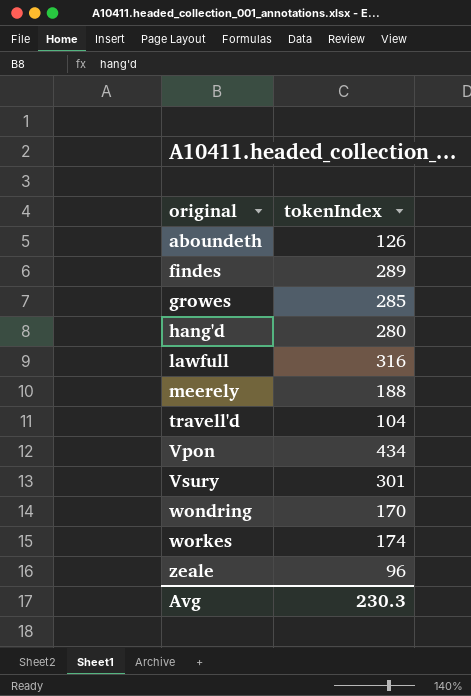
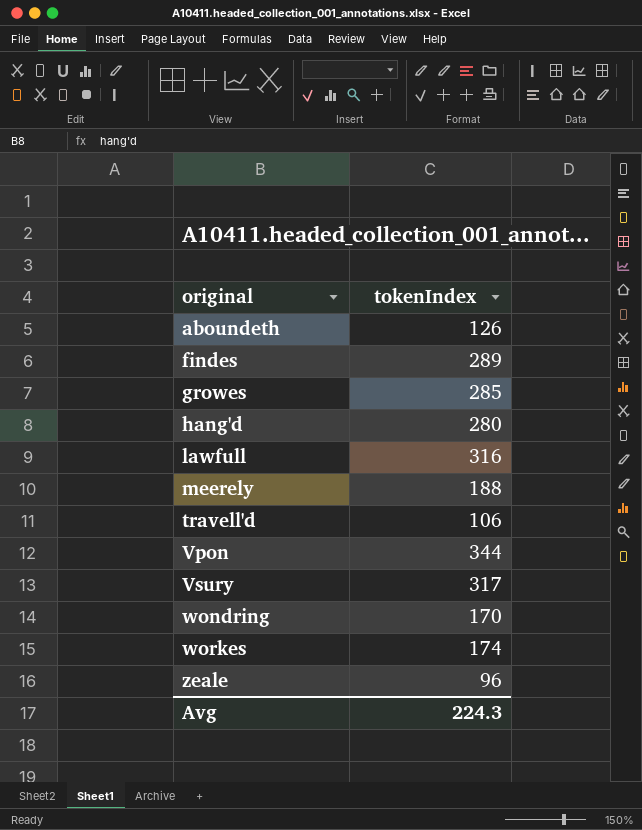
travell'd | tokenIndex: 104 -> 106
Vpon | tokenIndex: 434 -> 344
Vsury | tokenIndex: 301 -> 317
Avg | tokenIndex: 230.3 -> 224.3

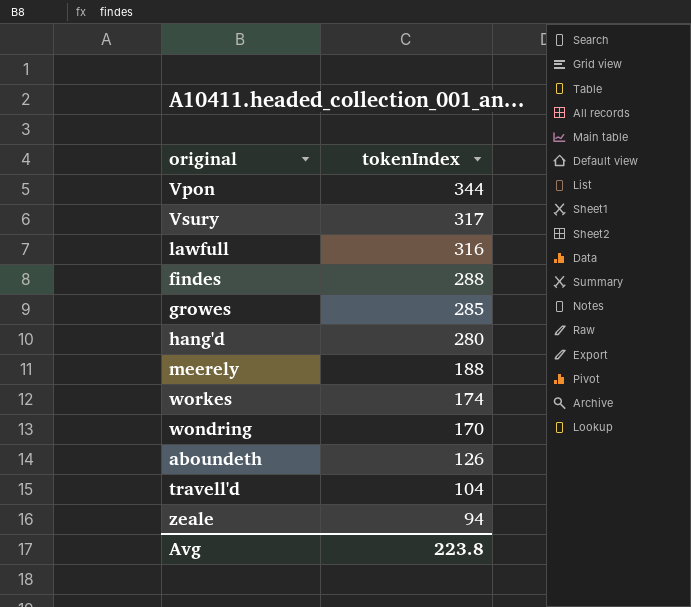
row order: original ascending -> tokenIndex descending
findes | tokenIndex: 289 -> 288
travell'd | tokenIndex: 106 -> 104
zeale | tokenIndex: 96 -> 94
Avg | tokenIndex: 224.3 -> 223.8

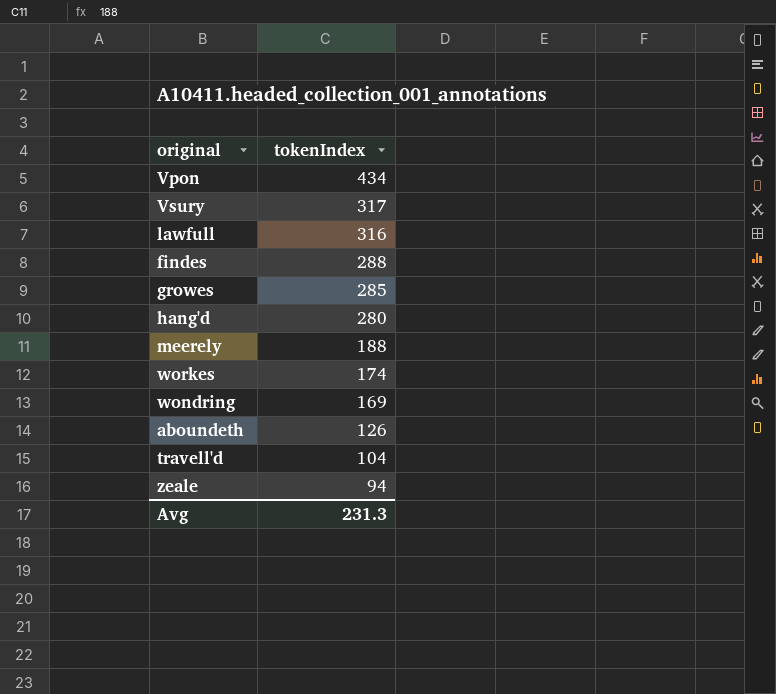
Vpon | tokenIndex: 344 -> 434
wondring | tokenIndex: 170 -> 169
Avg | tokenIndex: 223.8 -> 231.3

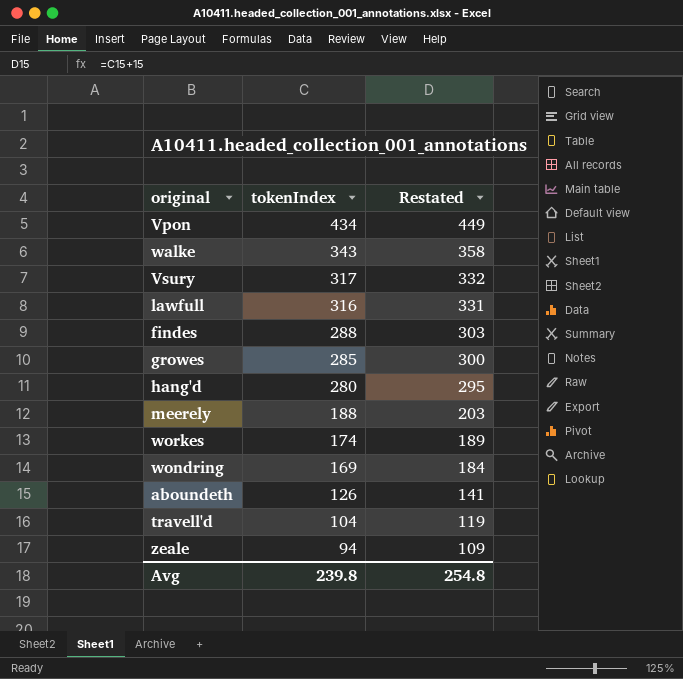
column Restated | formula: none -> [tokenIndex] + 15
row walke: none -> 343 | 358
Avg | tokenIndex: 231.3 -> 239.8

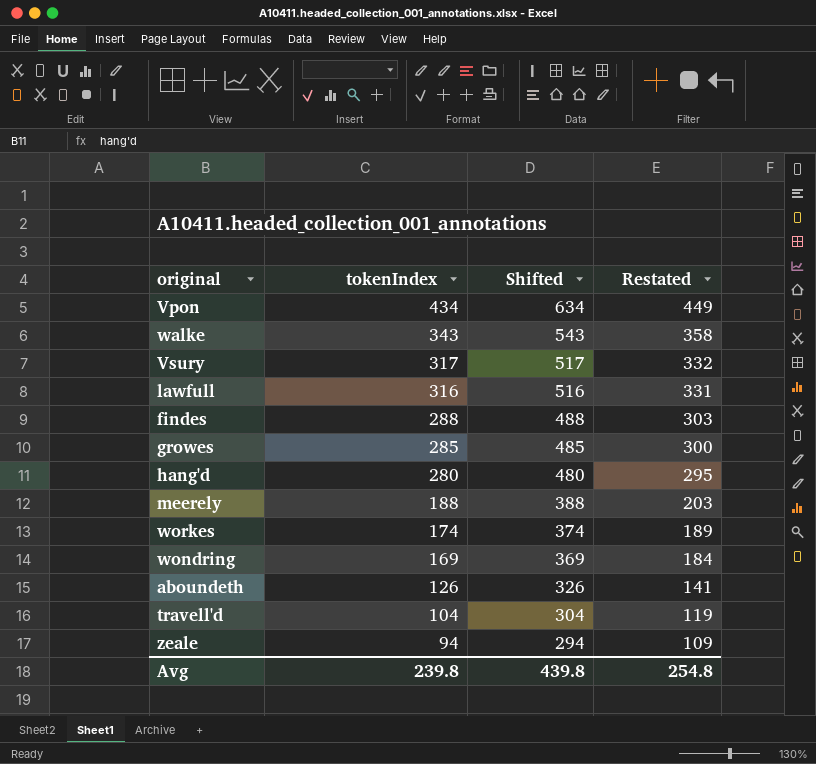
column Shifted | formula: none -> [tokenIndex] + 200

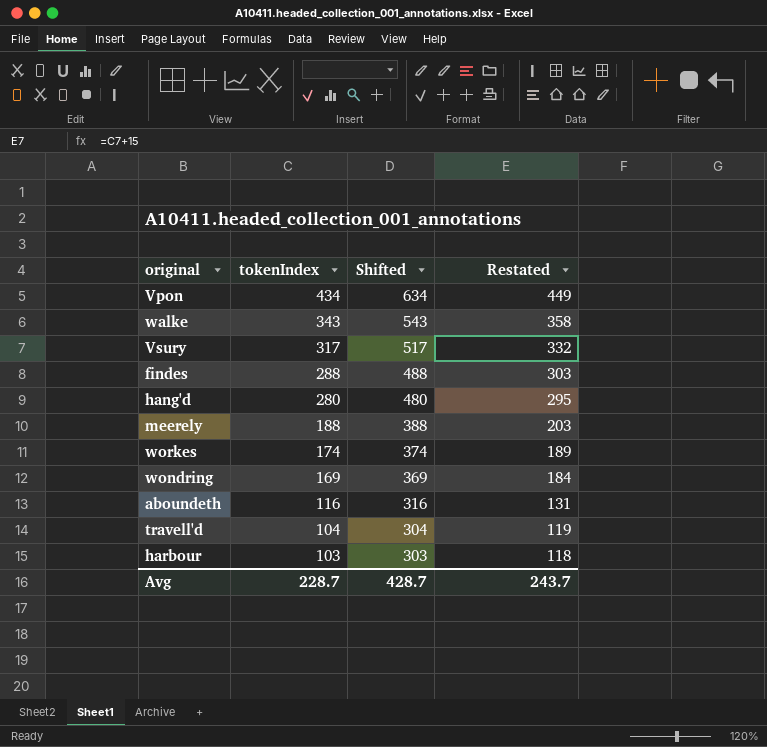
row lawfull: 316 | 516 | 331 -> none
row growes: 285 | 485 | 300 -> none
row zeale: 94 | 294 | 109 -> none
aboundeth | tokenIndex: 126 -> 116
aboundeth | Shifted: 326 -> 316
aboundeth | Restated: 141 -> 131
row harbour: none -> 103 | 303 | 118
Avg | tokenIndex: 239.8 -> 228.7
Avg | Shifted: 439.8 -> 428.7
Avg | Restated: 254.8 -> 243.7

